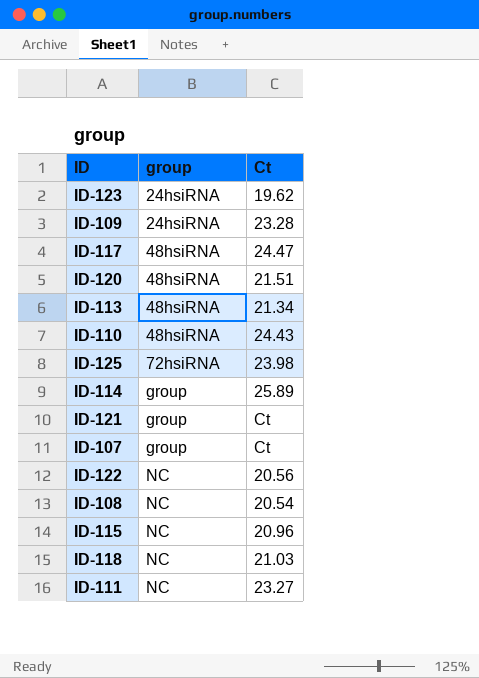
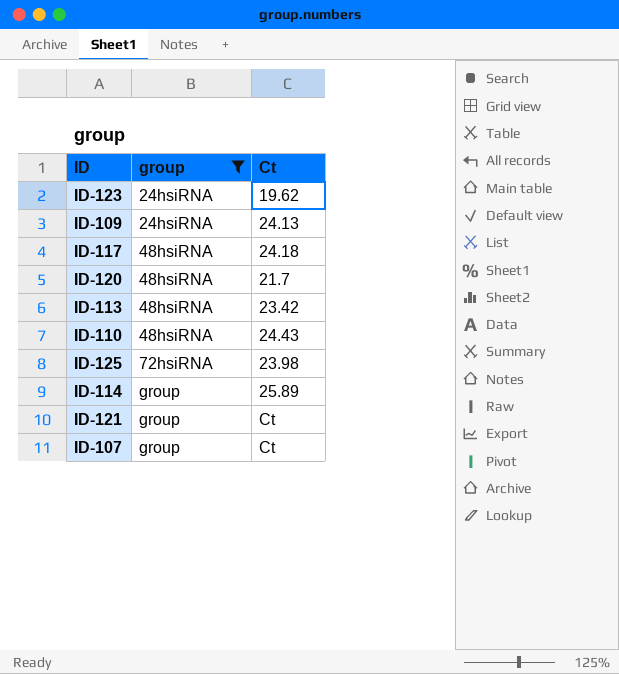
filter: none -> group != NC
ID-109 | Ct: 23.28 -> 24.13
ID-117 | Ct: 24.47 -> 24.18
ID-120 | Ct: 21.51 -> 21.7
ID-113 | Ct: 21.34 -> 23.42

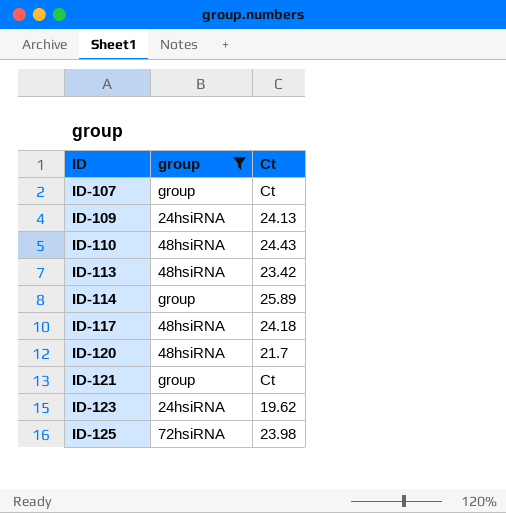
row order: group ascending -> ID ascending

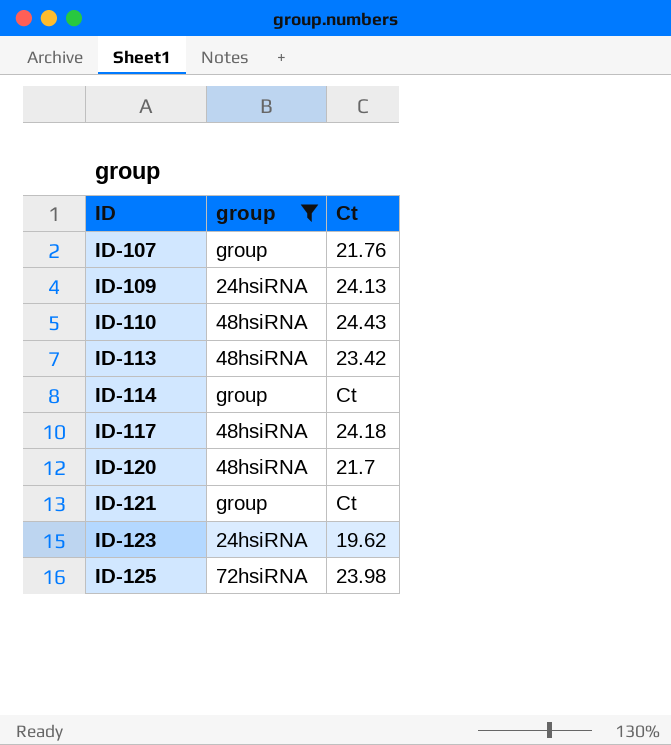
ID-107 | Ct: Ct -> 21.76
ID-114 | Ct: 25.89 -> Ct

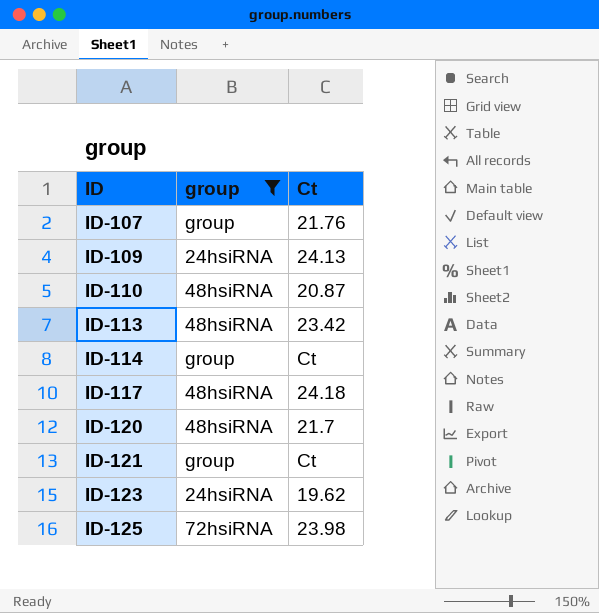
ID-110 | Ct: 24.43 -> 20.87

